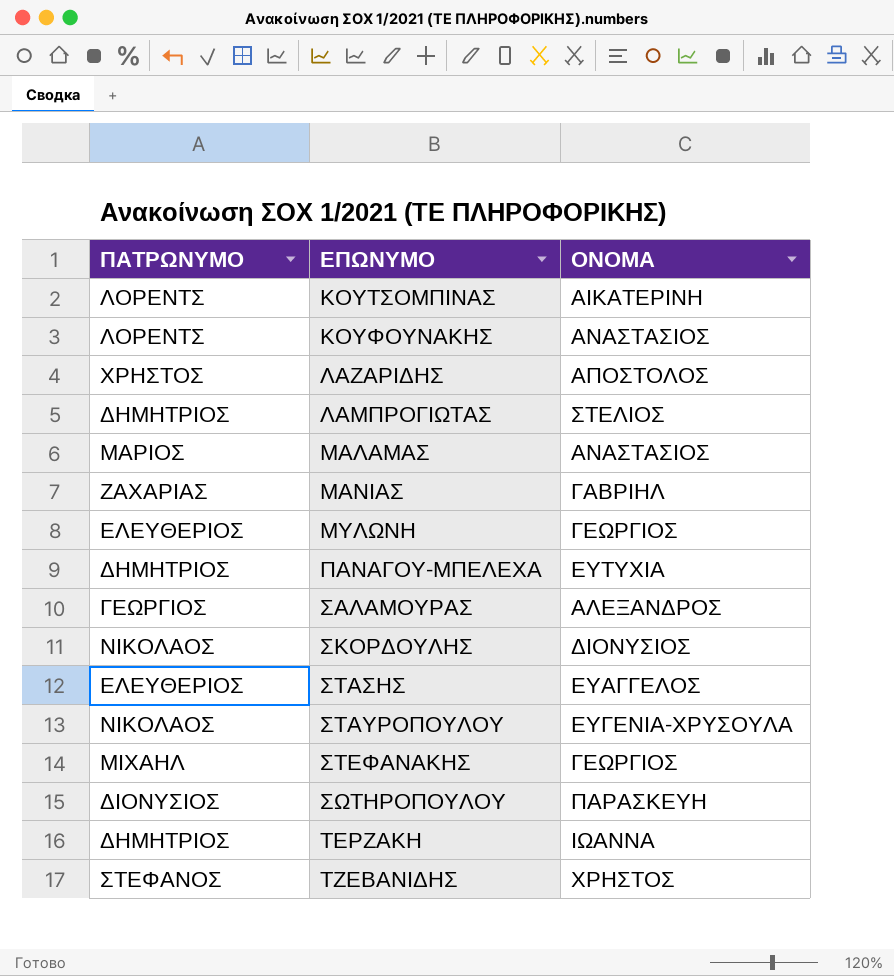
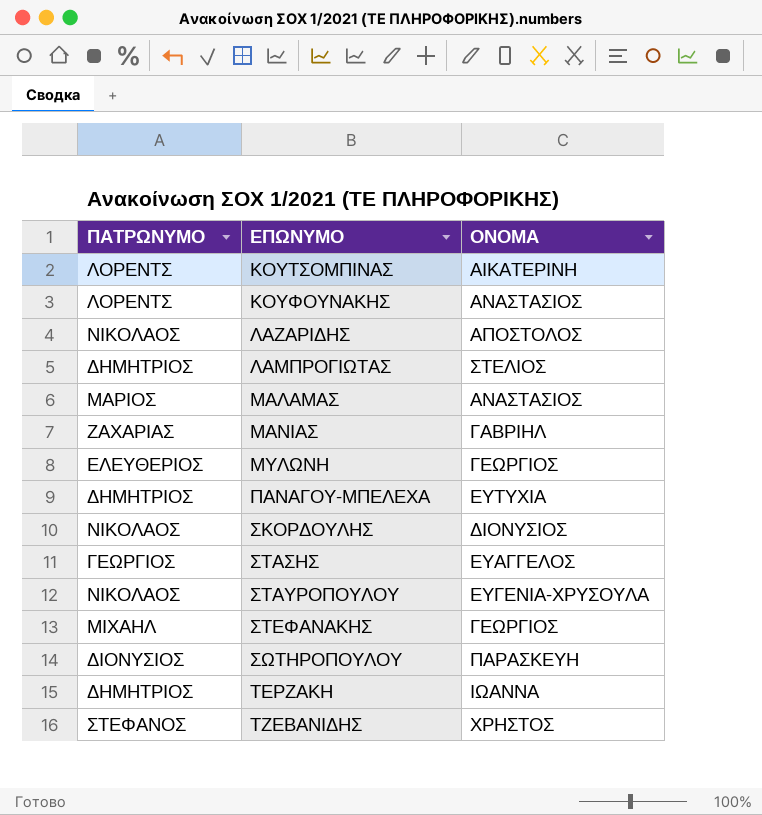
row ΣΑΛΑΜΟΥΡΑΣ: ΓΕΩΡΓΙΟΣ | ΑΛΕΞΑΝΔΡΟΣ -> none
ΛΑΖΑΡΙΔΗΣ | ΠΑΤΡΩΝΥΜΟ: ΧΡΗΣΤΟΣ -> ΝΙΚΟΛΑΟΣ
ΣΤΑΣΗΣ | ΠΑΤΡΩΝΥΜΟ: ΕΛΕΥΘΕΡΙΟΣ -> ΓΕΩΡΓΙΟΣ

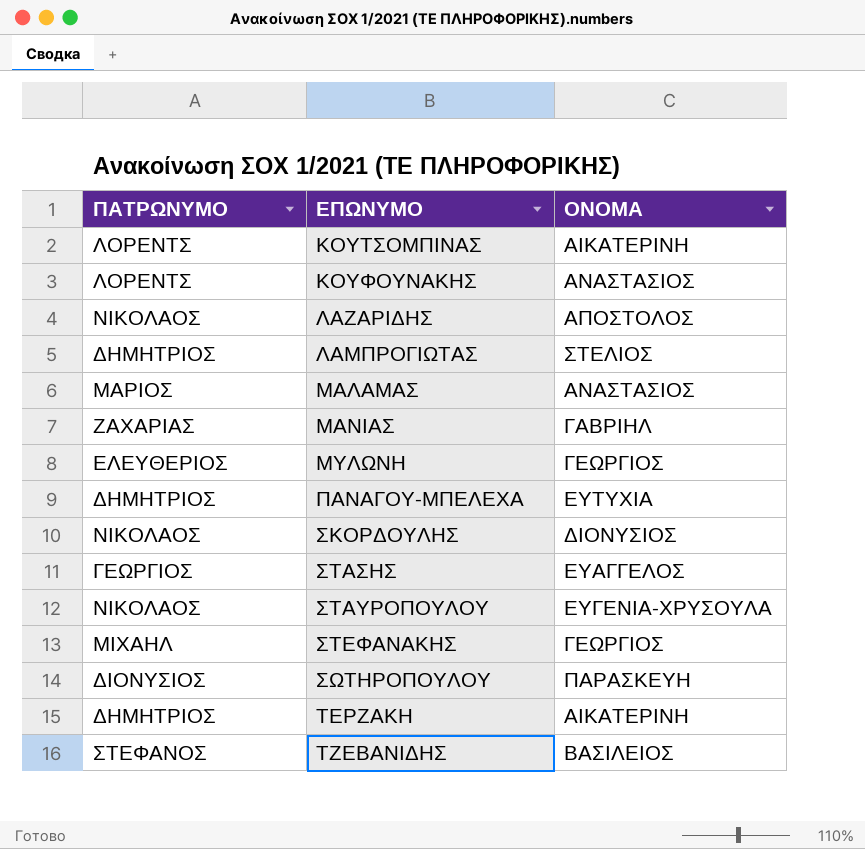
ΤΕΡΖΑΚΗ | ΟΝΟΜΑ: ΙΩΑΝΝΑ -> ΑΙΚΑΤΕΡΙΝΗ
ΤΖΕΒΑΝΙΔΗΣ | ΟΝΟΜΑ: ΧΡΗΣΤΟΣ -> ΒΑΣΙΛΕΙΟΣ

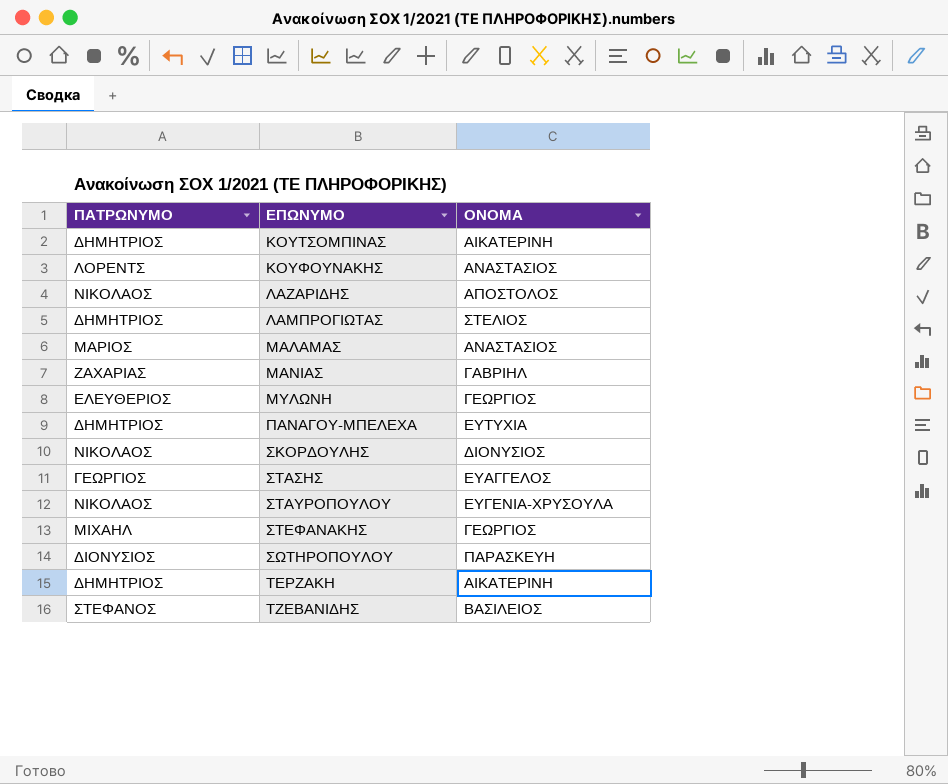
ΚΟΥΤΣΟΜΠΙΝΑΣ | ΠΑΤΡΩΝΥΜΟ: ΛΟΡΕΝΤΣ -> ΔΗΜΗΤΡΙΟΣ

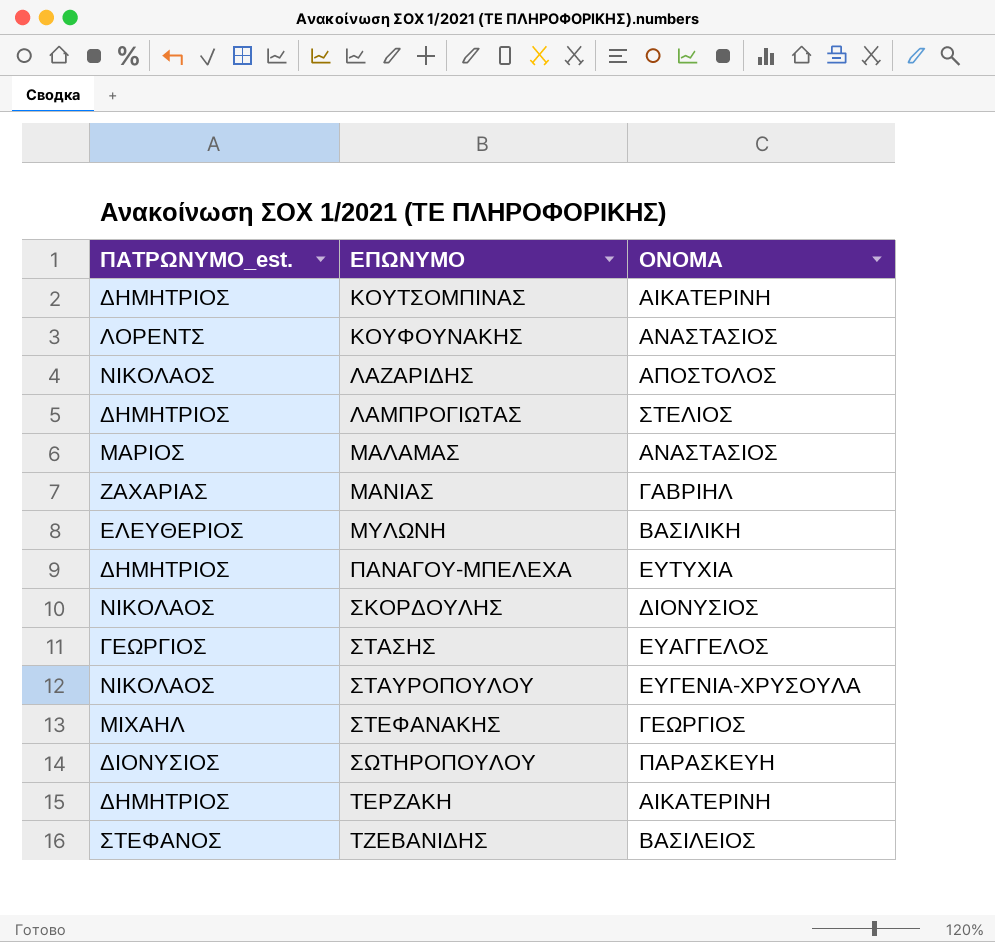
column name: ΠΑΤΡΩΝΥΜΟ -> ΠΑΤΡΩΝΥΜΟ_est.
ΜΥΛΩΝΗ | ΟΝΟΜΑ: ΓΕΩΡΓΙΟΣ -> ΒΑΣΙΛΙΚΗ

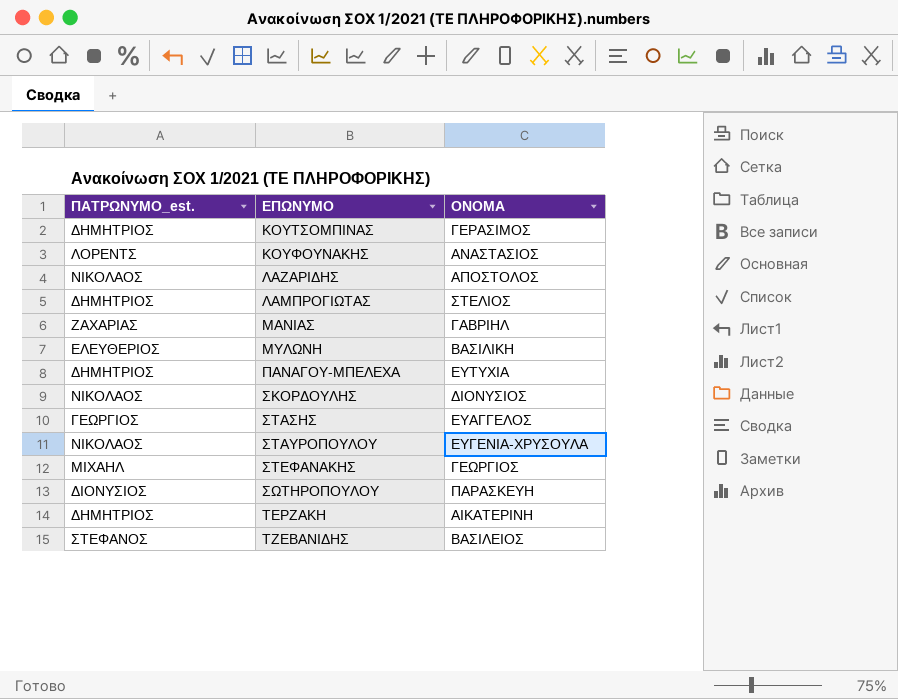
row ΜΑΛΑΜΑΣ: ΜΑΡΙΟΣ | ΑΝΑΣΤΑΣΙΟΣ -> none
ΚΟΥΤΣΟΜΠΙΝΑΣ | ΟΝΟΜΑ: ΑΙΚΑΤΕΡΙΝΗ -> ΓΕΡΑΣΙΜΟΣ

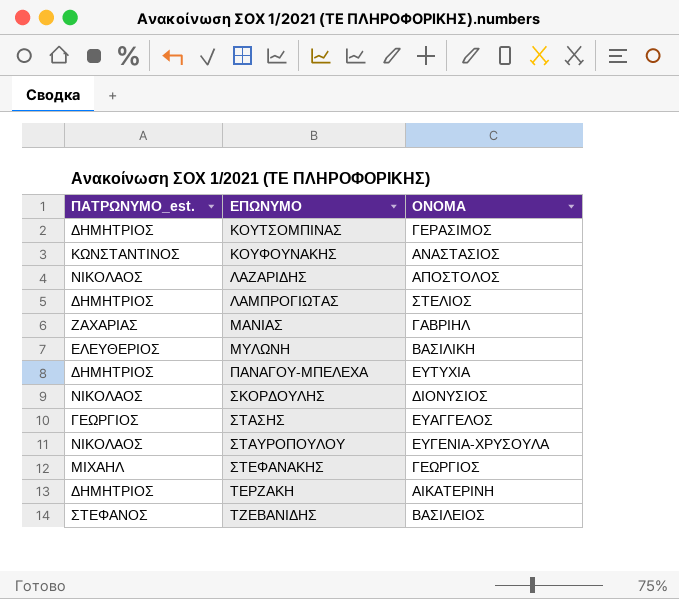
row ΣΩΤΗΡΟΠΟΥΛΟΥ: ΔΙΟΝΥΣΙΟΣ | ΠΑΡΑΣΚΕΥΗ -> none
ΚΟΥΦΟΥΝΑΚΗΣ | ΠΑΤΡΩΝΥΜΟ_est.: ΛΟΡΕΝΤΣ -> ΚΩΝΣΤΑΝΤΙΝΟΣ

